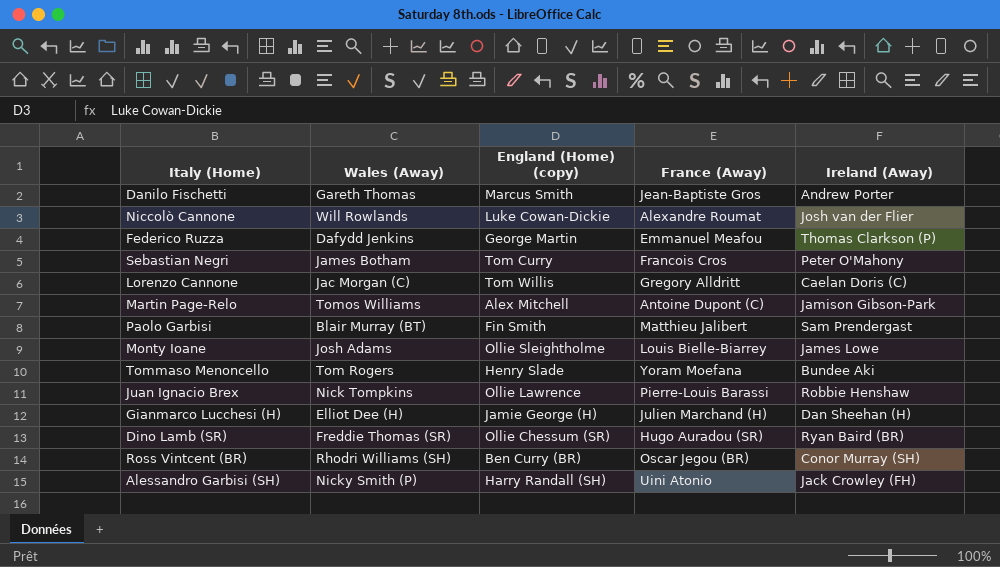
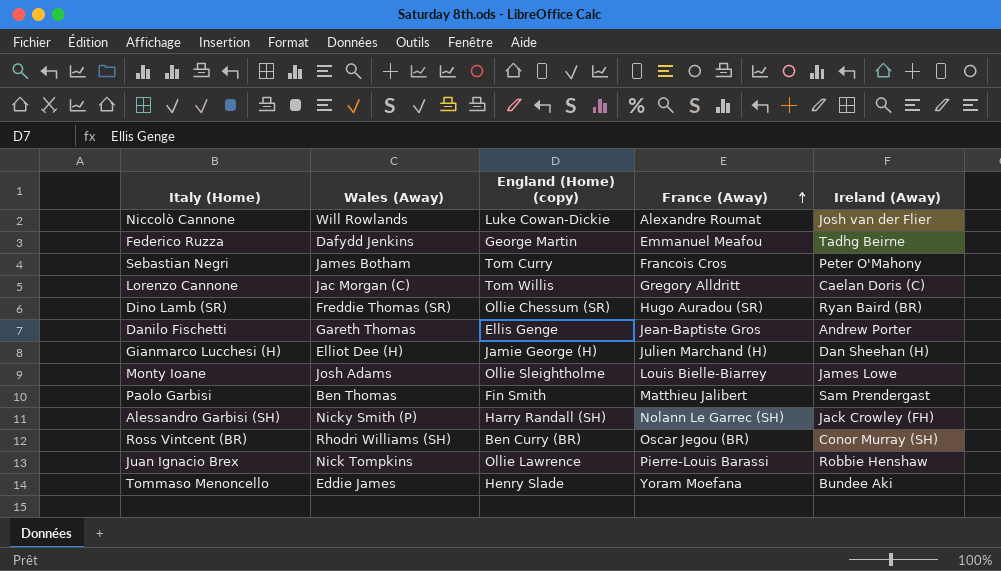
row order: none -> France (Away) ascending
row Martin Page-Relo: Tomos Williams | Alex Mitchell | Antoine Dupont (C) | Jamison Gibson-Park -> none
Federico Ruzza | Ireland (Away): Thomas Clarkson (P) -> Tadhg Beirne
Danilo Fischetti | England (Home) (copy): Marcus Smith -> Ellis Genge
Paolo Garbisi | Wales (Away): Blair Murray (BT) -> Ben Thomas
Alessandro Garbisi (SH) | France (Away): Uini Atonio -> Nolann Le Garrec (SH)
Tommaso Menoncello | Wales (Away): Tom Rogers -> Eddie James

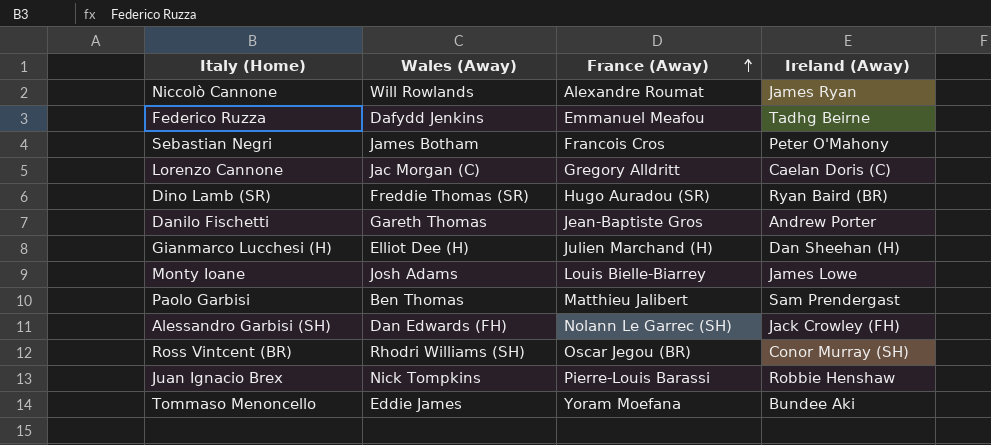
column England (Home) (copy) | position: 3 -> none
Niccolò Cannone | Ireland (Away): Josh van der Flier -> James Ryan
Alessandro Garbisi (SH) | Wales (Away): Nicky Smith (P) -> Dan Edwards (FH)

